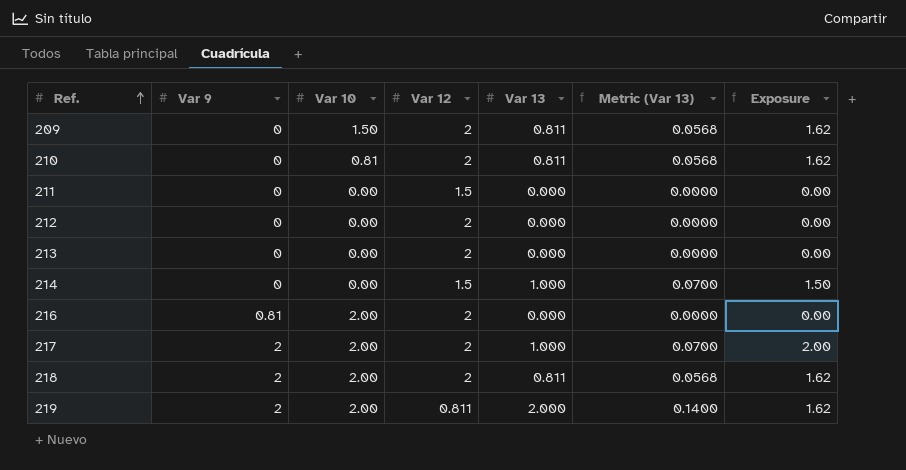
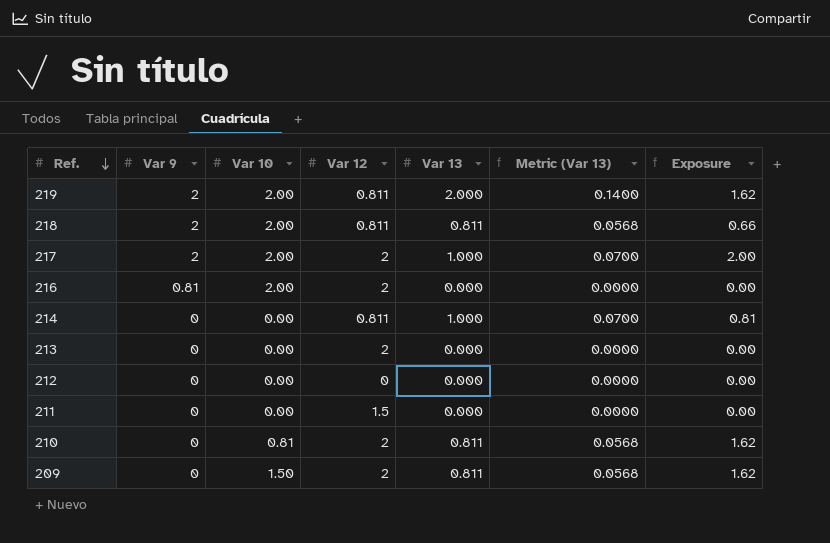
row order: Ref. ascending -> Ref. descending
218 | Var 12: 2 -> 0.811
218 | Exposure: 1.62 -> 0.66
214 | Var 12: 1.5 -> 0.811
214 | Exposure: 1.50 -> 0.81
212 | Var 12: 2 -> 0

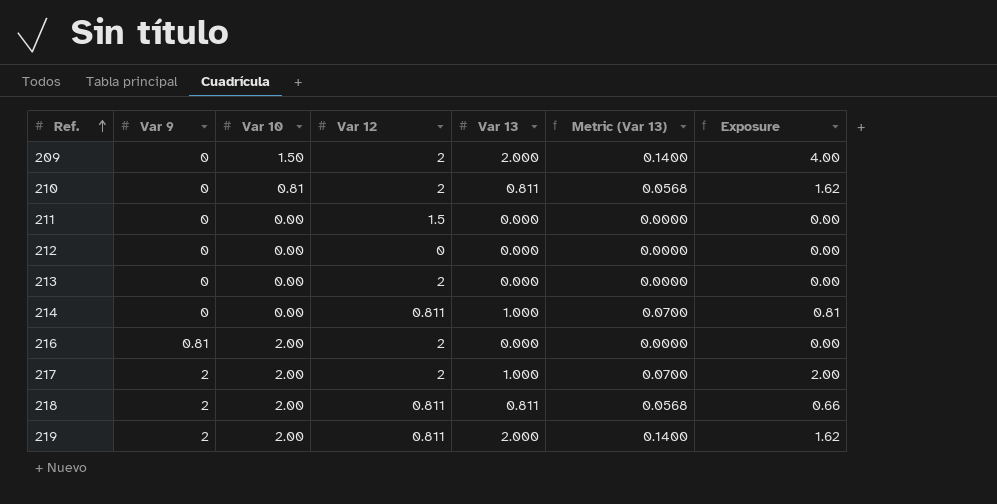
row order: Ref. descending -> Ref. ascending
209 | Var 13: 0.811 -> 2.000
209 | Metric (Var 13): 0.0568 -> 0.1400
209 | Exposure: 1.62 -> 4.00

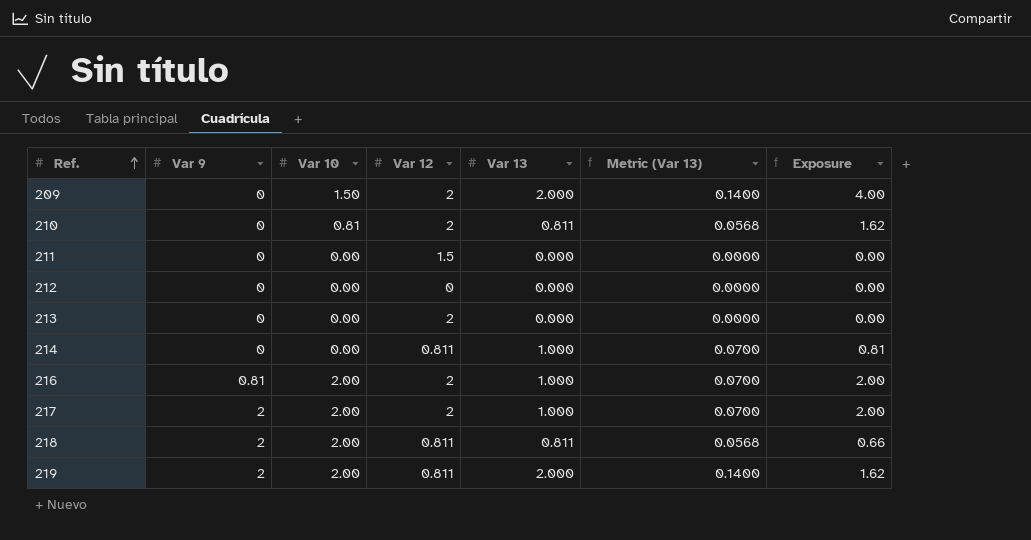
216 | Var 13: 0.000 -> 1.000
216 | Metric (Var 13): 0.0000 -> 0.0700
216 | Exposure: 0.00 -> 2.00

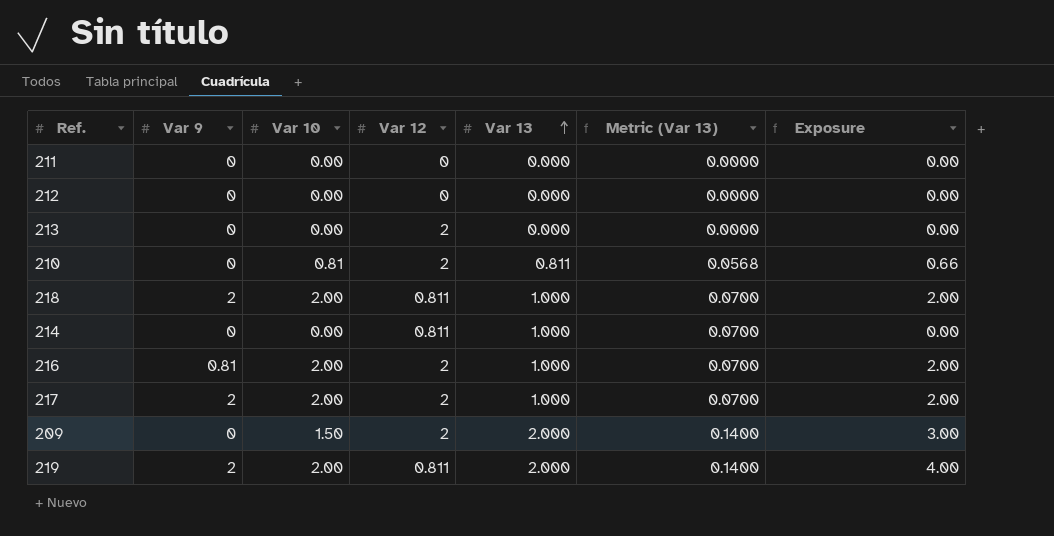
row order: Ref. ascending -> Var 13 ascending
column Exposure | formula: [Var 12] * [Var 13] -> [Var 10] * [Var 13]
211 | Var 12: 1.5 -> 0
218 | Var 13: 0.811 -> 1.000
218 | Metric (Var 13): 0.0568 -> 0.0700

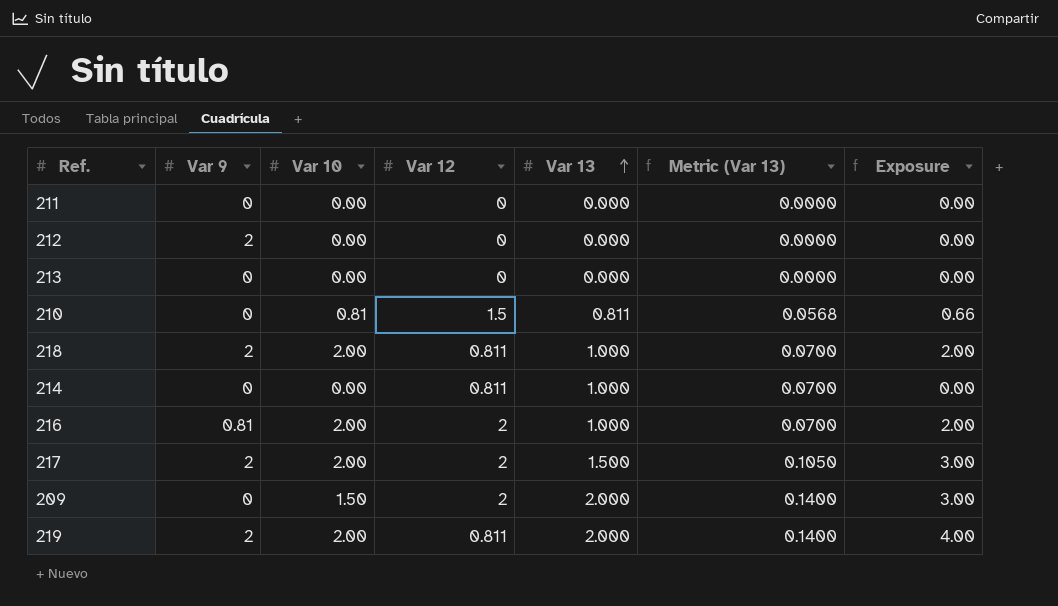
212 | Var 9: 0 -> 2
213 | Var 12: 2 -> 0
210 | Var 12: 2 -> 1.5
217 | Var 13: 1.000 -> 1.500
217 | Metric (Var 13): 0.0700 -> 0.1050
217 | Exposure: 2.00 -> 3.00

